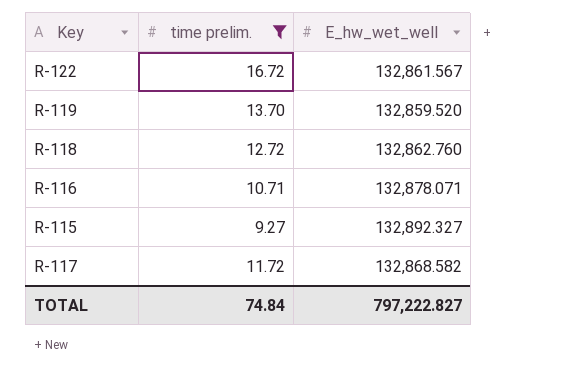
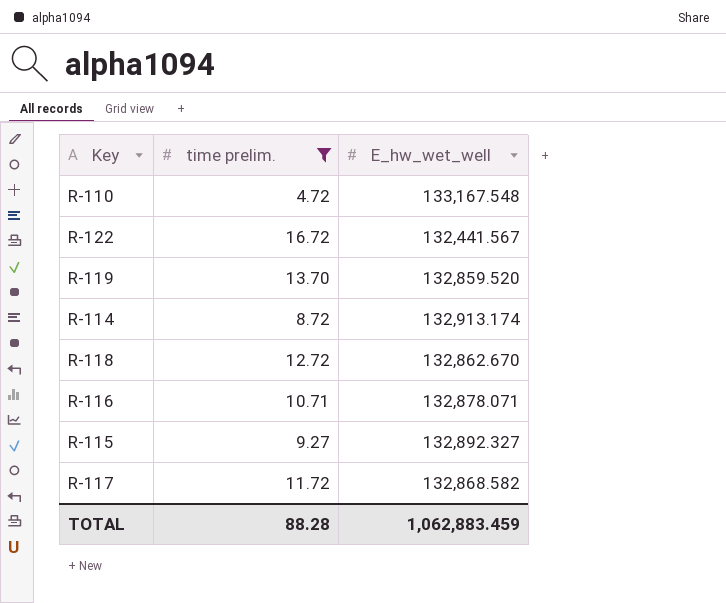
row R-110: none -> 4.72 | 133,167.548
R-122 | E_hw_wet_well: 132,861.567 -> 132,441.567
row R-114: none -> 8.72 | 132,913.174
R-118 | E_hw_wet_well: 132,862.760 -> 132,862.670
TOTAL | time prelim.: 74.84 -> 88.28
TOTAL | E_hw_wet_well: 797,222.827 -> 1,062,883.459

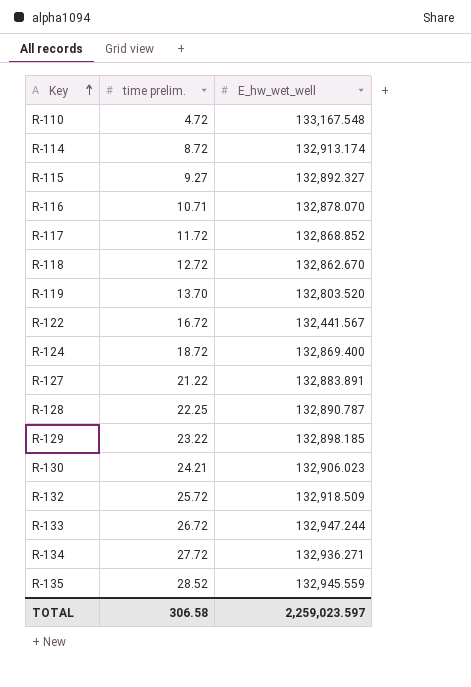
filter: time prelim. <= 16.72 -> none
row order: none -> Key ascending
R-116 | E_hw_wet_well: 132,878.071 -> 132,878.070
R-117 | E_hw_wet_well: 132,868.582 -> 132,868.852
R-119 | E_hw_wet_well: 132,859.520 -> 132,803.520
TOTAL | time prelim.: 88.28 -> 306.58
TOTAL | E_hw_wet_well: 1,062,883.459 -> 2,259,023.597

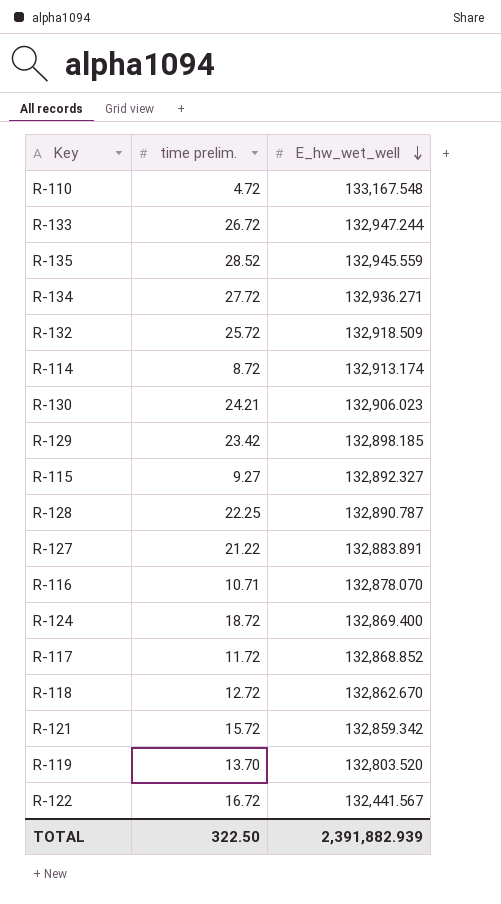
row order: Key ascending -> E_hw_wet_well descending
R-129 | time prelim.: 23.22 -> 23.42
row R-121: none -> 15.72 | 132,859.342
TOTAL | time prelim.: 306.58 -> 322.50
TOTAL | E_hw_wet_well: 2,259,023.597 -> 2,391,882.939

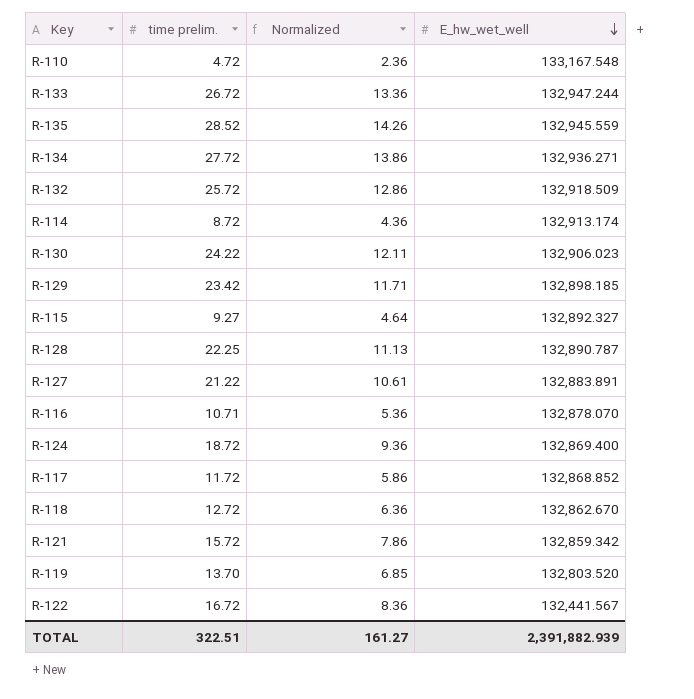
column Normalized | formula: none -> [time prelim.] * 0.5
R-130 | time prelim.: 24.21 -> 24.22
TOTAL | time prelim.: 322.50 -> 322.51

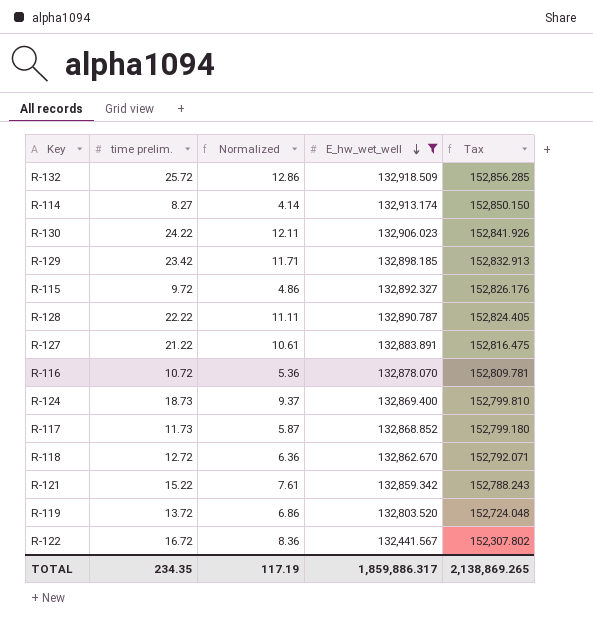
filter: none -> E_hw_wet_well <= 132,918.509
column Tax | formula: none -> [E_hw_wet_well] * 1.15
R-114 | time prelim.: 8.72 -> 8.27
R-114 | Normalized: 4.36 -> 4.14
R-115 | time prelim.: 9.27 -> 9.72
R-115 | Normalized: 4.64 -> 4.86
R-128 | time prelim.: 22.25 -> 22.22
R-128 | Normalized: 11.13 -> 11.11
R-116 | time prelim.: 10.71 -> 10.72
R-124 | time prelim.: 18.72 -> 18.73
R-124 | Normalized: 9.36 -> 9.37
R-117 | time prelim.: 11.72 -> 11.73
R-117 | Normalized: 5.86 -> 5.87
R-121 | time prelim.: 15.72 -> 15.22
R-121 | Normalized: 7.86 -> 7.61
R-119 | time prelim.: 13.70 -> 13.72
R-119 | Normalized: 6.85 -> 6.86
TOTAL | time prelim.: 322.51 -> 234.35
TOTAL | Normalized: 161.27 -> 117.19
TOTAL | E_hw_wet_well: 2,391,882.939 -> 1,859,886.317

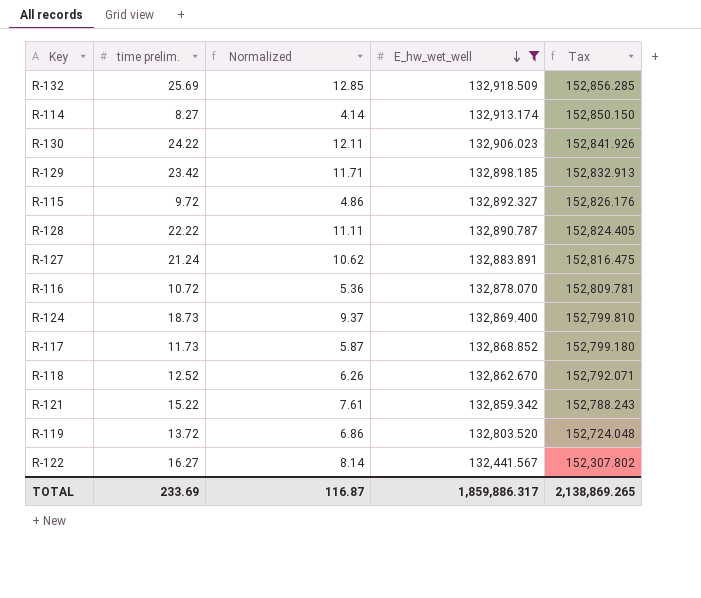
R-132 | time prelim.: 25.72 -> 25.69
R-132 | Normalized: 12.86 -> 12.85
R-127 | time prelim.: 21.22 -> 21.24
R-127 | Normalized: 10.61 -> 10.62
R-118 | time prelim.: 12.72 -> 12.52
R-118 | Normalized: 6.36 -> 6.26
R-122 | time prelim.: 16.72 -> 16.27
R-122 | Normalized: 8.36 -> 8.14
TOTAL | time prelim.: 234.35 -> 233.69
TOTAL | Normalized: 117.19 -> 116.87

